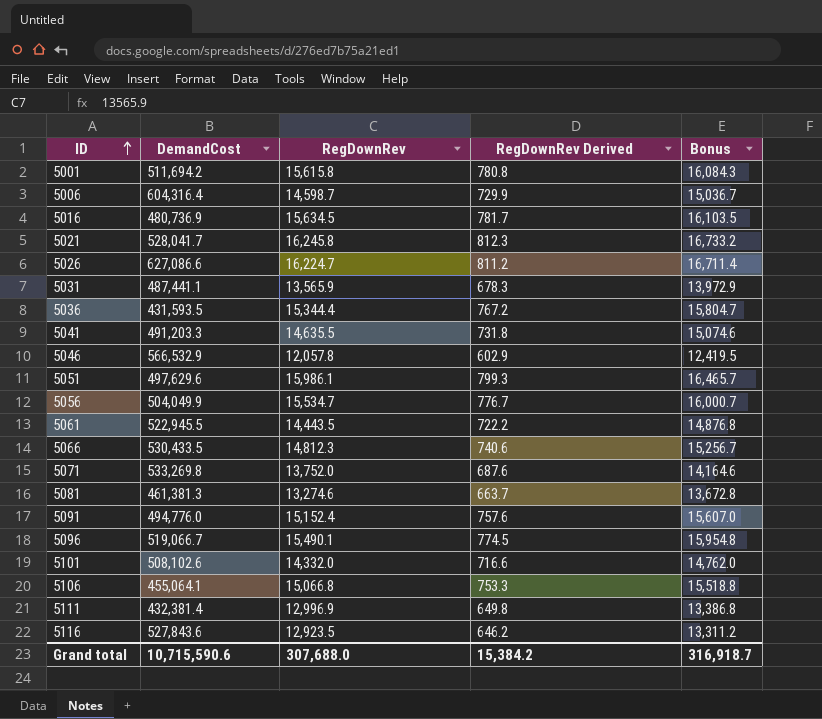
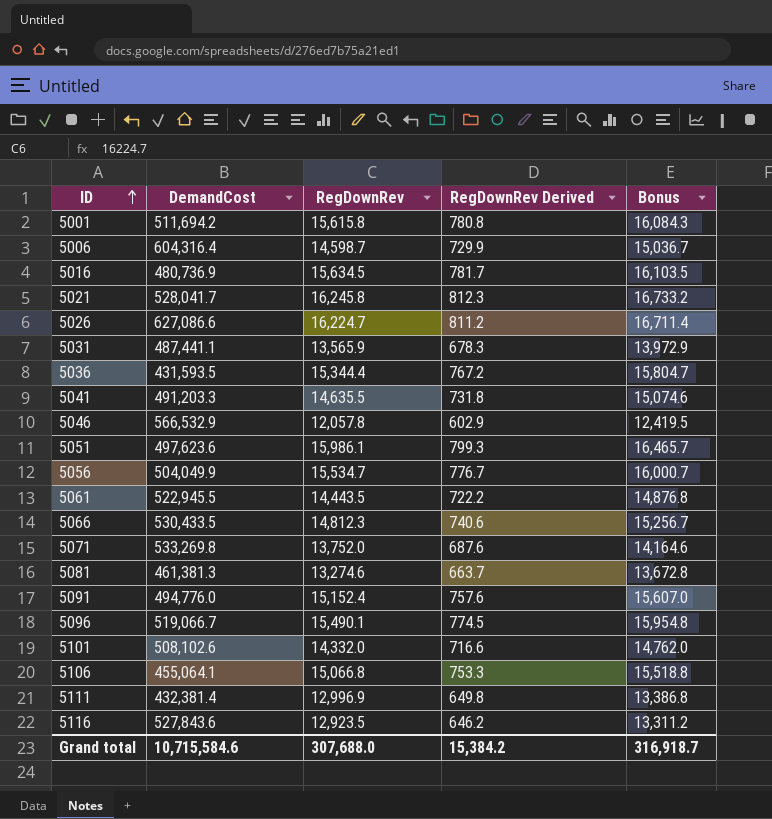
5051 | DemandCost: 497,629.6 -> 497,623.6
Grand total | DemandCost: 10,715,590.6 -> 10,715,584.6

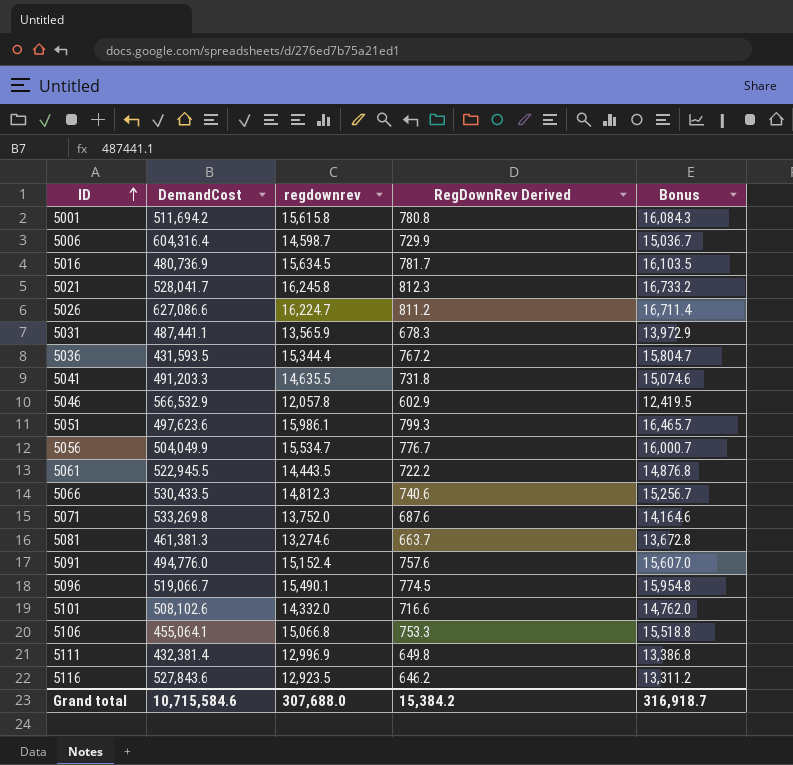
column name: RegDownRev -> regdownrev

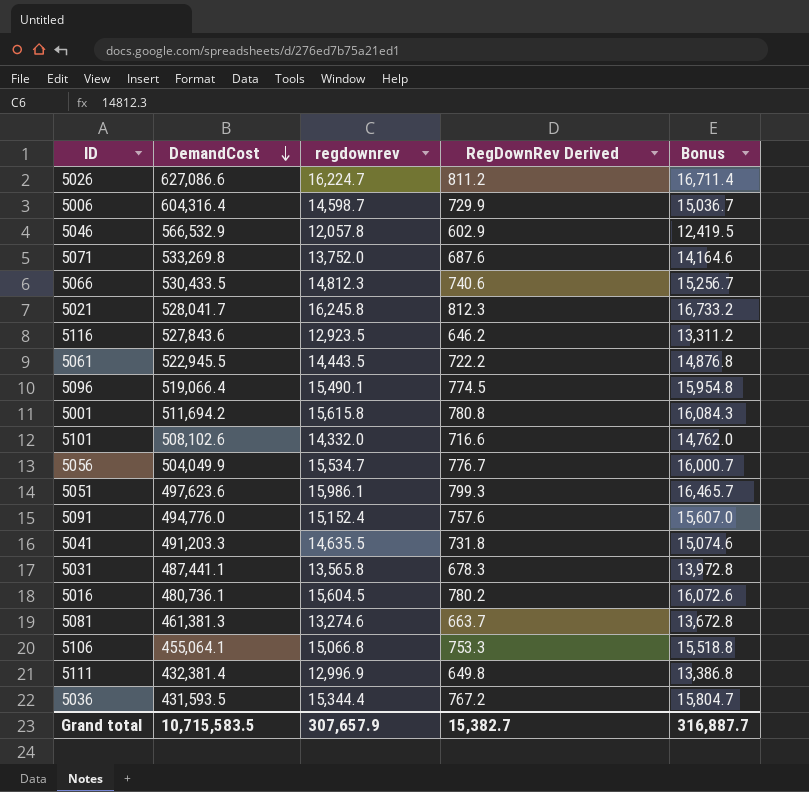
row order: ID ascending -> DemandCost descending
5096 | DemandCost: 519,066.7 -> 519,066.4
5031 | regdownrev: 13,565.9 -> 13,565.8
5031 | Bonus: 13,972.9 -> 13,972.8
5016 | DemandCost: 480,736.9 -> 480,736.1
5016 | regdownrev: 15,634.5 -> 15,604.5
5016 | RegDownRev Derived: 781.7 -> 780.2
5016 | Bonus: 16,103.5 -> 16,072.6
Grand total | DemandCost: 10,715,584.6 -> 10,715,583.5
Grand total | regdownrev: 307,688.0 -> 307,657.9
Grand total | RegDownRev Derived: 15,384.2 -> 15,382.7
Grand total | Bonus: 316,918.7 -> 316,887.7

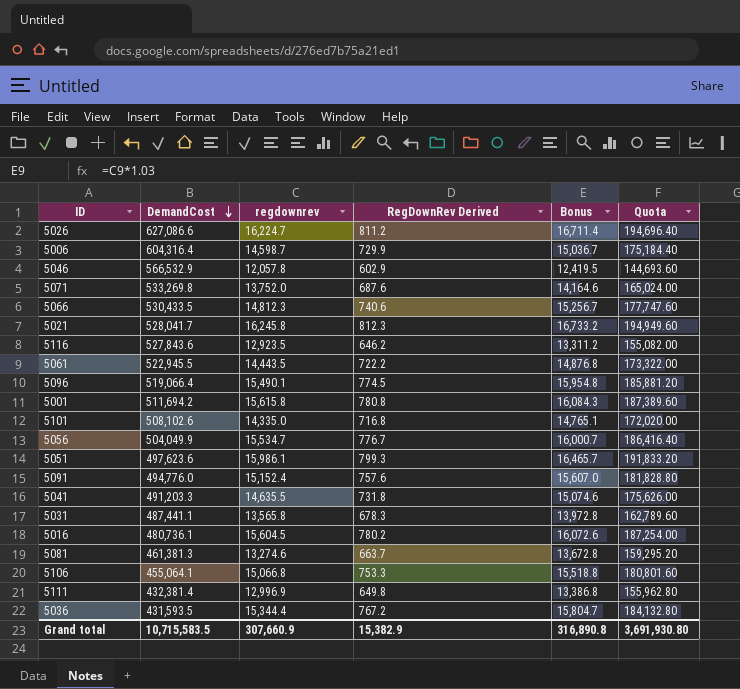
column Quota | formula: none -> [regdownrev] * 12
5101 | regdownrev: 14,332.0 -> 14,335.0
5101 | RegDownRev Derived: 716.6 -> 716.8
5101 | Bonus: 14,762.0 -> 14,765.1
Grand total | regdownrev: 307,657.9 -> 307,660.9
Grand total | RegDownRev Derived: 15,382.7 -> 15,382.9
Grand total | Bonus: 316,887.7 -> 316,890.8

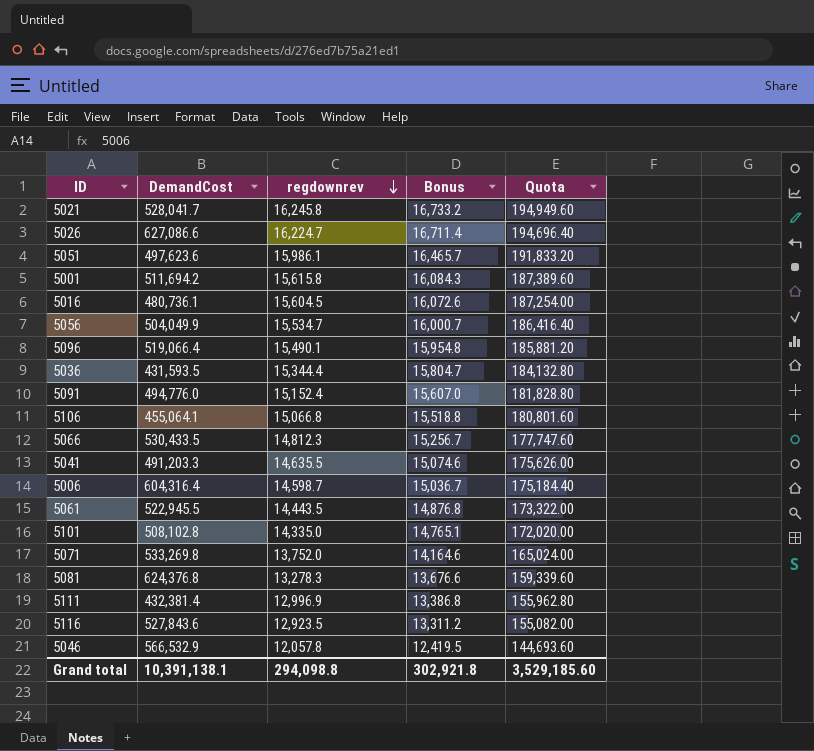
row order: DemandCost descending -> regdownrev descending
column RegDownRev Derived | formula: [regdownrev] * 0.05 -> none
row 5031: 487,441.1 | 13,565.8 | 678.3 | 13,972.8 | 162,789.60 -> none
5101 | DemandCost: 508,102.6 -> 508,102.8
5081 | DemandCost: 461,381.3 -> 624,376.8
5081 | regdownrev: 13,274.6 -> 13,278.3
5081 | Bonus: 13,672.8 -> 13,676.6
5081 | Quota: 159,295.20 -> 159,339.60
Grand total | DemandCost: 10,715,583.5 -> 10,391,138.1
Grand total | regdownrev: 307,660.9 -> 294,098.8
Grand total | Bonus: 316,890.8 -> 302,921.8
Grand total | Quota: 3,691,930.80 -> 3,529,185.60

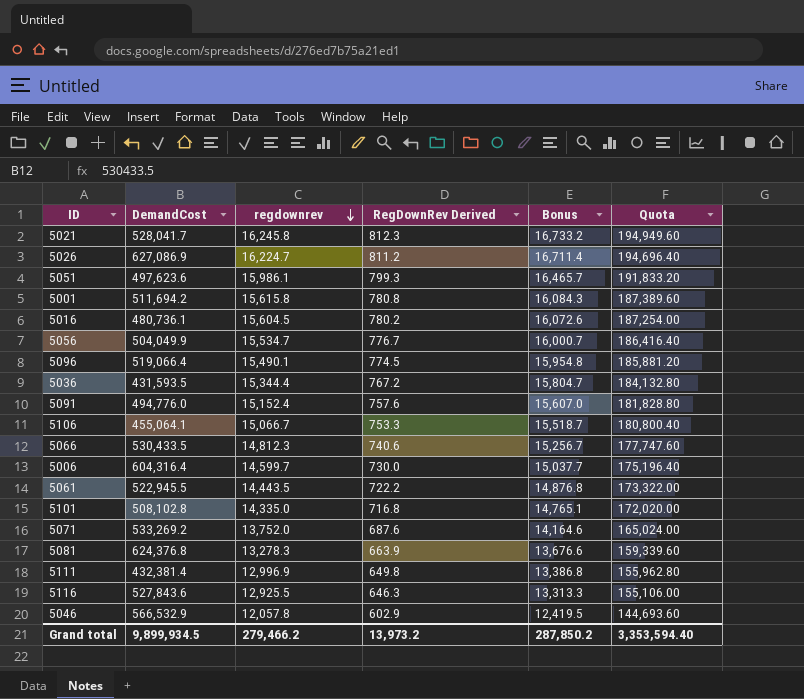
column RegDownRev Derived | formula: none -> [regdownrev] * 0.05
row 5041: 491,203.3 | 14,635.5 | 15,074.6 | 175,626.00 -> none
5026 | DemandCost: 627,086.6 -> 627,086.9
5106 | regdownrev: 15,066.8 -> 15,066.7
5106 | Bonus: 15,518.8 -> 15,518.7
5106 | Quota: 180,801.60 -> 180,800.40
5006 | regdownrev: 14,598.7 -> 14,599.7
5006 | Bonus: 15,036.7 -> 15,037.7
5006 | Quota: 175,184.40 -> 175,196.40
5071 | DemandCost: 533,269.8 -> 533,269.2
5116 | regdownrev: 12,923.5 -> 12,925.5
5116 | Bonus: 13,311.2 -> 13,313.3
5116 | Quota: 155,082.00 -> 155,106.00
Grand total | DemandCost: 10,391,138.1 -> 9,899,934.5
Grand total | regdownrev: 294,098.8 -> 279,466.2
Grand total | Bonus: 302,921.8 -> 287,850.2
Grand total | Quota: 3,529,185.60 -> 3,353,594.40

